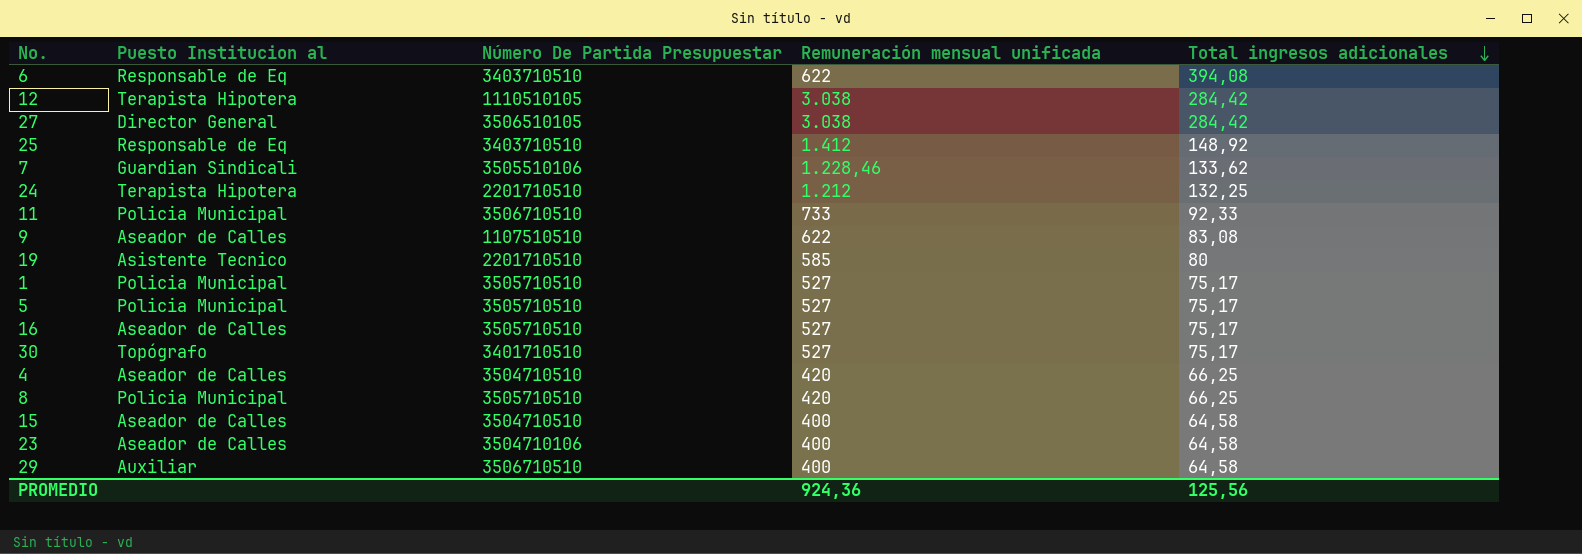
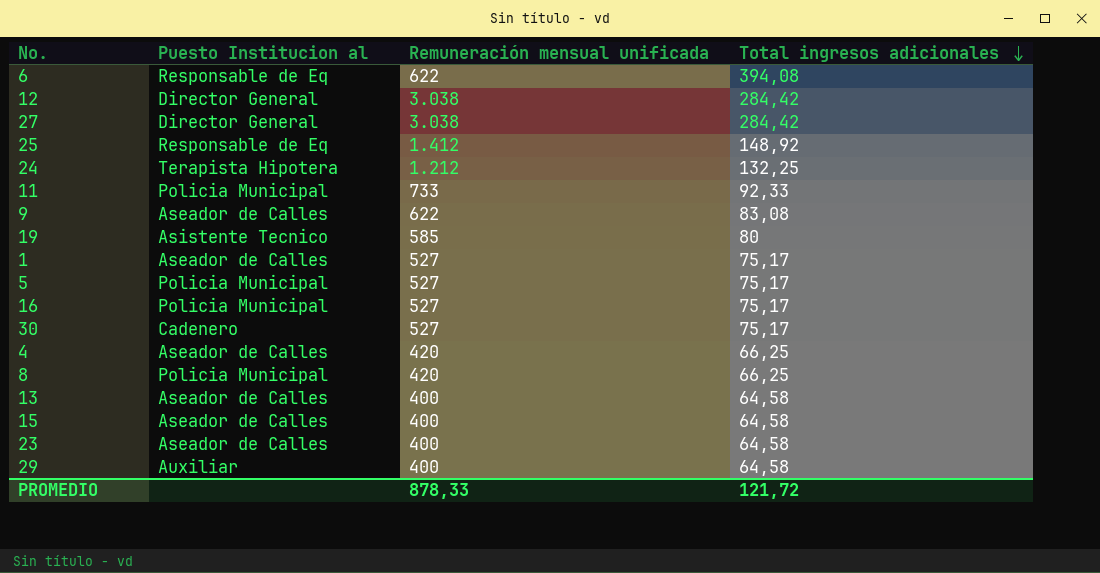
column Número De Partida Presupuestar | position: 3 -> none
row 7: Guardian Sindicali | 3505510106 | 1.228,46 | 133,62 -> none
12 | Puesto Institucion al: Terapista Hipotera -> Director General
1 | Puesto Institucion al: Policia Municipal -> Aseador de Calles
16 | Puesto Institucion al: Aseador de Calles -> Policia Municipal
30 | Puesto Institucion al: Topógrafo -> Cadenero
row 13: none -> Aseador de Calles | 400 | 64,58
PROMEDIO | Remuneración mensual unificada: 924,36 -> 878,33
PROMEDIO | Total ingresos adicionales: 125,56 -> 121,72

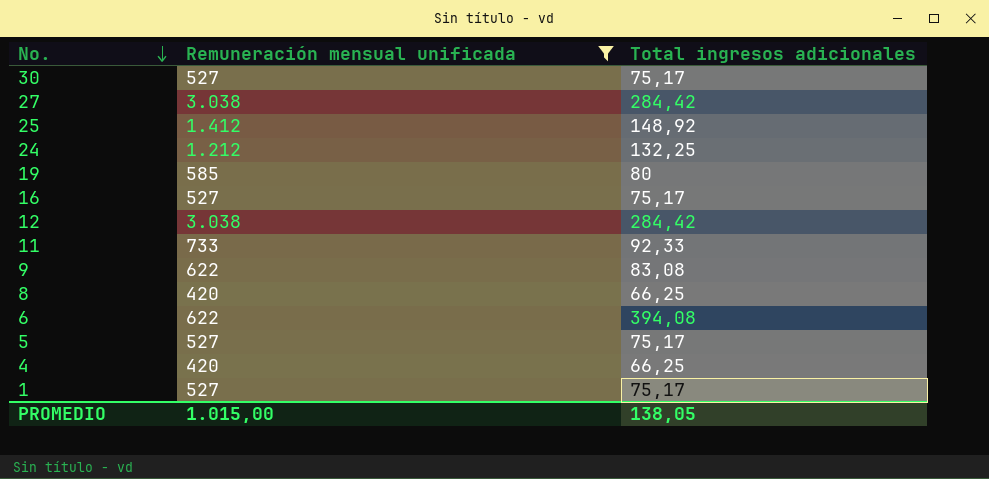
filter: none -> Remuneración mensual unificada != 400
row order: Total ingresos adicionales descending -> No. descending
column Puesto Institucion al | position: 2 -> none
PROMEDIO | Remuneración mensual unificada: 878,33 -> 1.015,00
PROMEDIO | Total ingresos adicionales: 121,72 -> 138,05

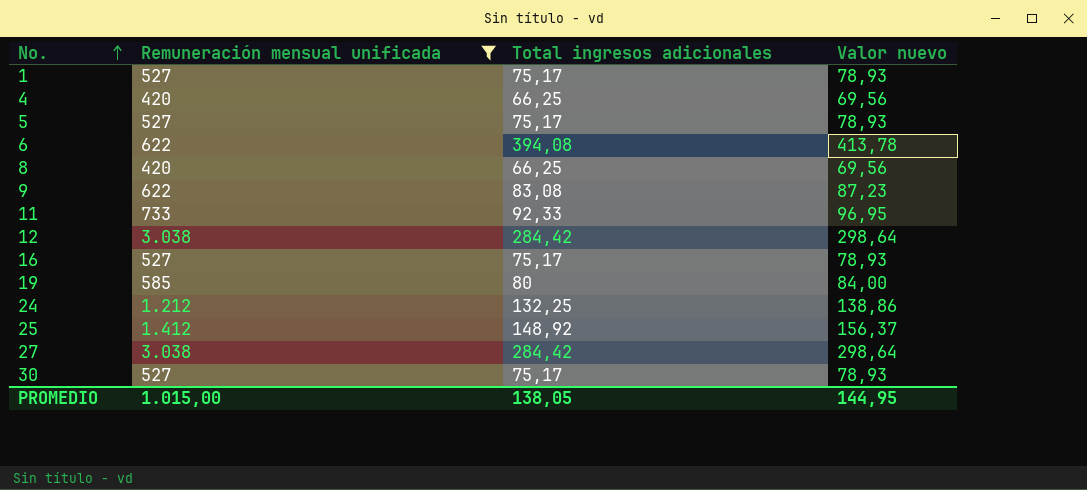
row order: No. descending -> No. ascending
column Valor nuevo | formula: none -> [Total ingresos adicionales] * 1,05

